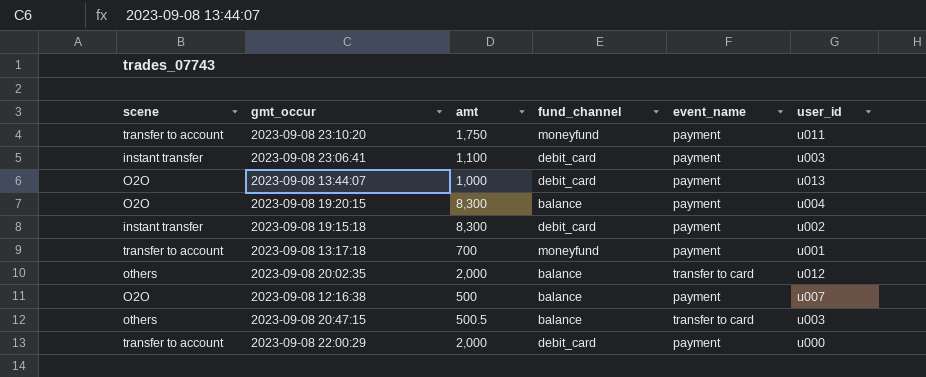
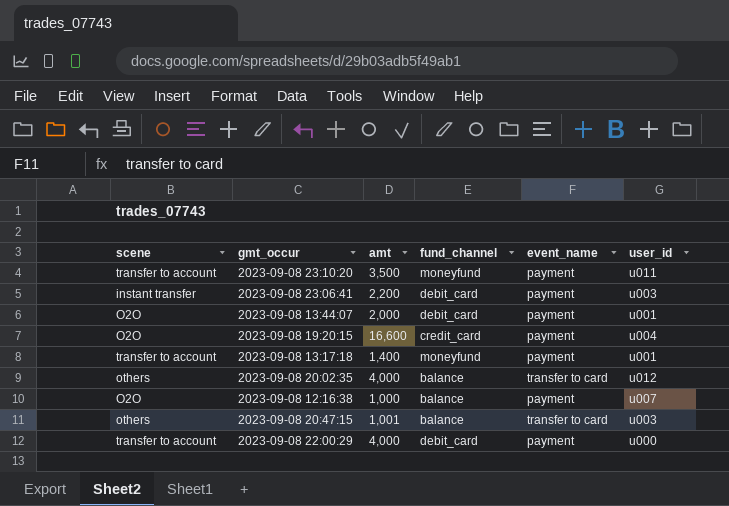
row 2023-09-08 19:15:18: instant transfer | 8,300 | debit_card | payment | u002 -> none
2023-09-08 23:10:20 | amt: 1,750 -> 3,500
2023-09-08 23:06:41 | amt: 1,100 -> 2,200
2023-09-08 13:44:07 | amt: 1,000 -> 2,000
2023-09-08 13:44:07 | user_id: u013 -> u001
2023-09-08 19:20:15 | amt: 8,300 -> 16,600
2023-09-08 19:20:15 | fund_channel: balance -> credit_card
2023-09-08 13:17:18 | amt: 700 -> 1,400
2023-09-08 20:02:35 | amt: 2,000 -> 4,000
2023-09-08 12:16:38 | amt: 500 -> 1,000
2023-09-08 20:47:15 | amt: 500.5 -> 1,001
2023-09-08 22:00:29 | amt: 2,000 -> 4,000

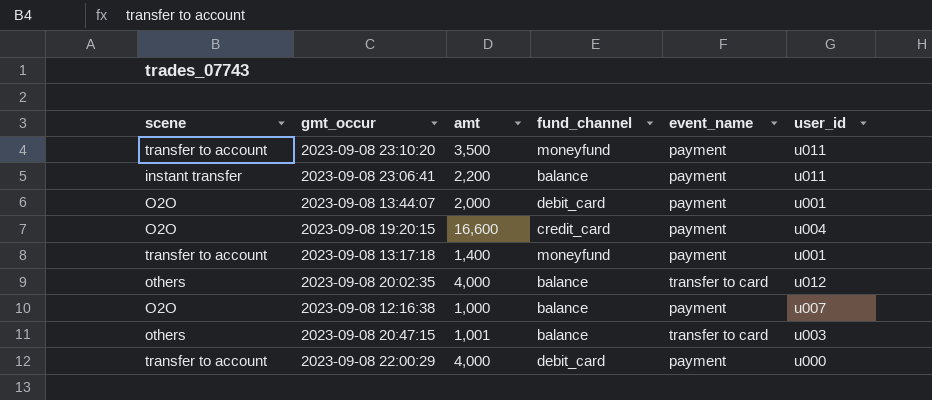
2023-09-08 23:06:41 | fund_channel: debit_card -> balance
2023-09-08 23:06:41 | user_id: u003 -> u011

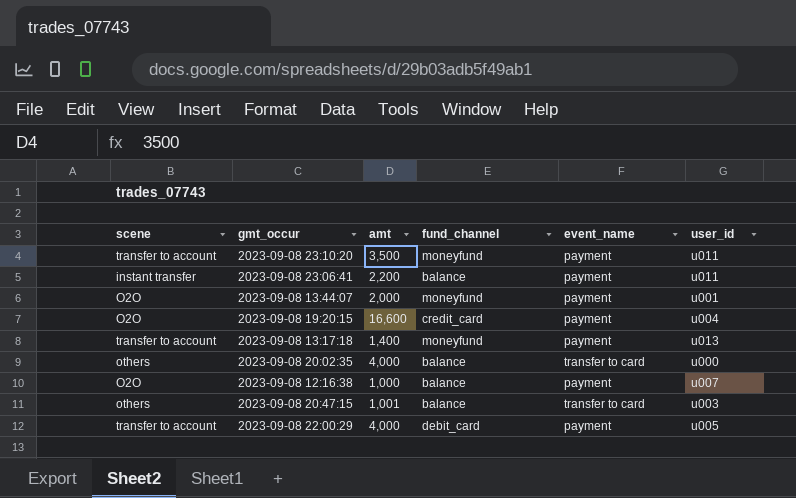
2023-09-08 13:44:07 | fund_channel: debit_card -> moneyfund
2023-09-08 13:17:18 | user_id: u001 -> u013
2023-09-08 20:02:35 | user_id: u012 -> u000
2023-09-08 22:00:29 | user_id: u000 -> u005

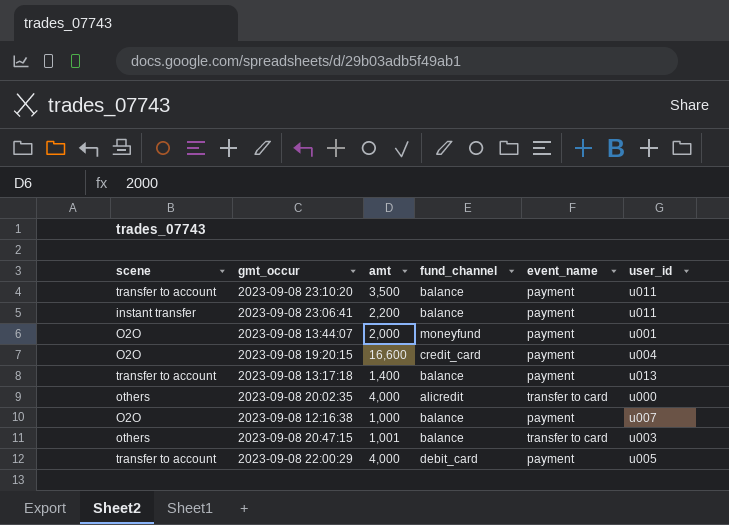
2023-09-08 23:10:20 | fund_channel: moneyfund -> balance
2023-09-08 13:17:18 | fund_channel: moneyfund -> balance
2023-09-08 20:02:35 | fund_channel: balance -> alicredit

